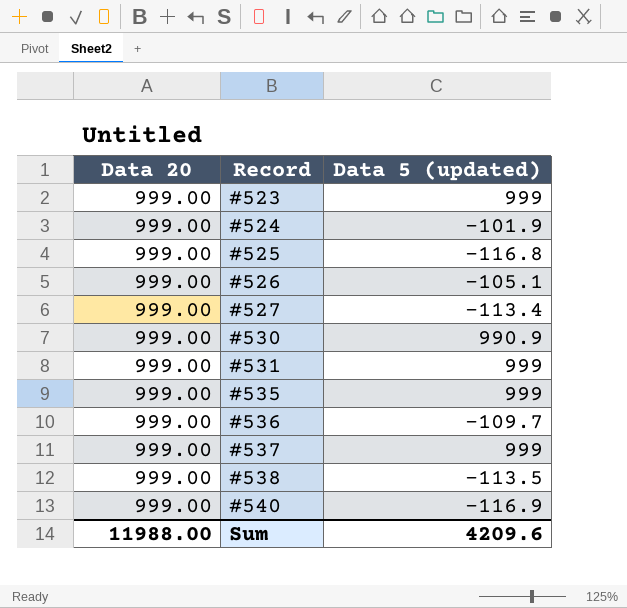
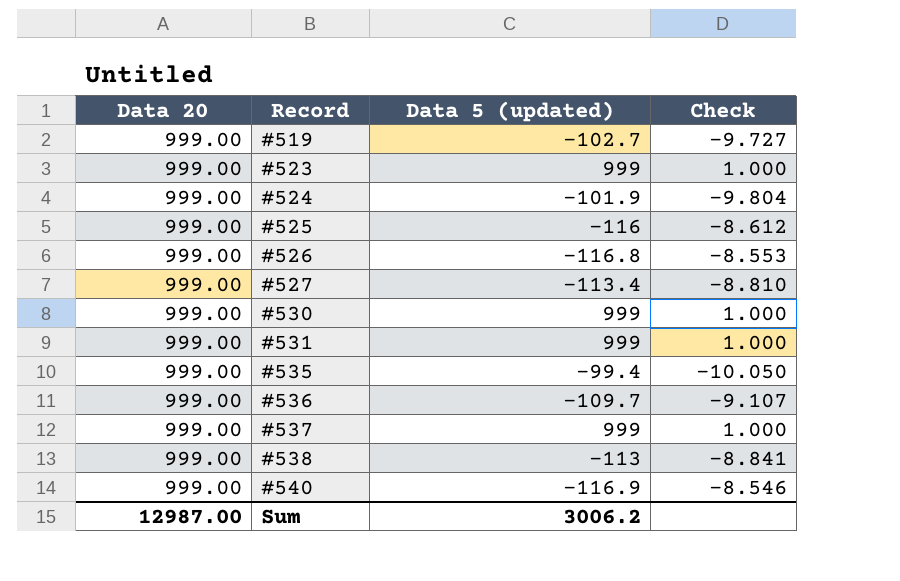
column Check | formula: none -> [Data 20] / [Data 5 (updated)]
row #519: none -> 999.00 | -102.7 | -9.727
#525 | Data 5 (updated): -116.8 -> -116
#526 | Data 5 (updated): -105.1 -> -116.8
#530 | Data 5 (updated): 990.9 -> 999
#535 | Data 5 (updated): 999 -> -99.4
#538 | Data 5 (updated): -113.5 -> -113
Sum | Data 20: 11988.00 -> 12987.00
Sum | Data 5 (updated): 4209.6 -> 3006.2

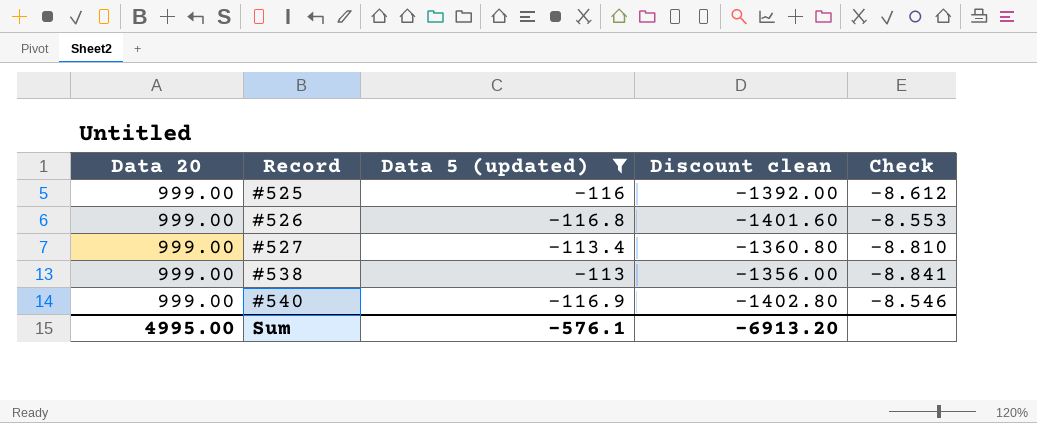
filter: none -> Data 5 (updated) <= -113
column Discount clean | formula: none -> [Data 5 (updated)] * 12
Sum | Data 20: 12987.00 -> 4995.00
Sum | Data 5 (updated): 3006.2 -> -576.1

